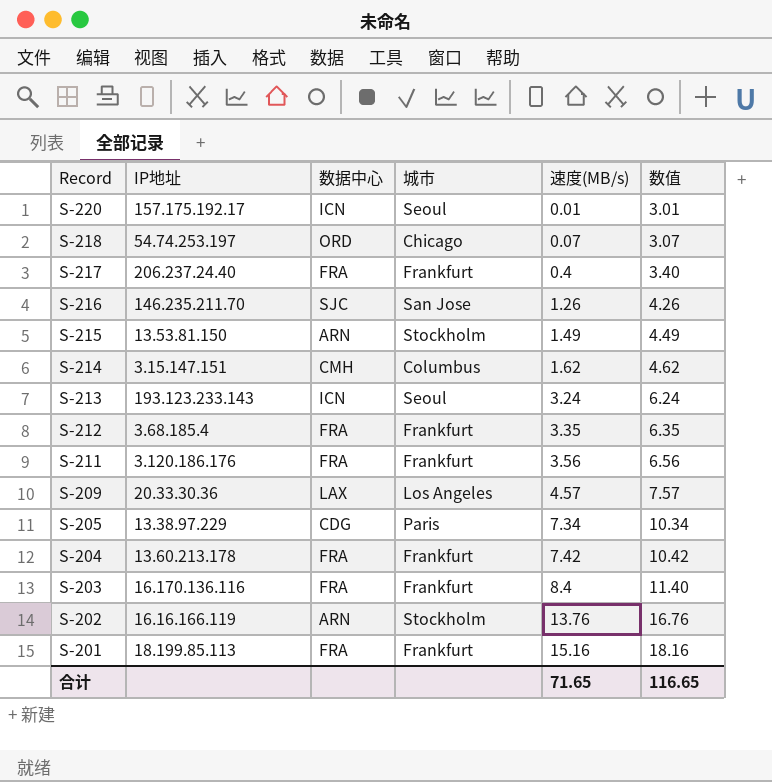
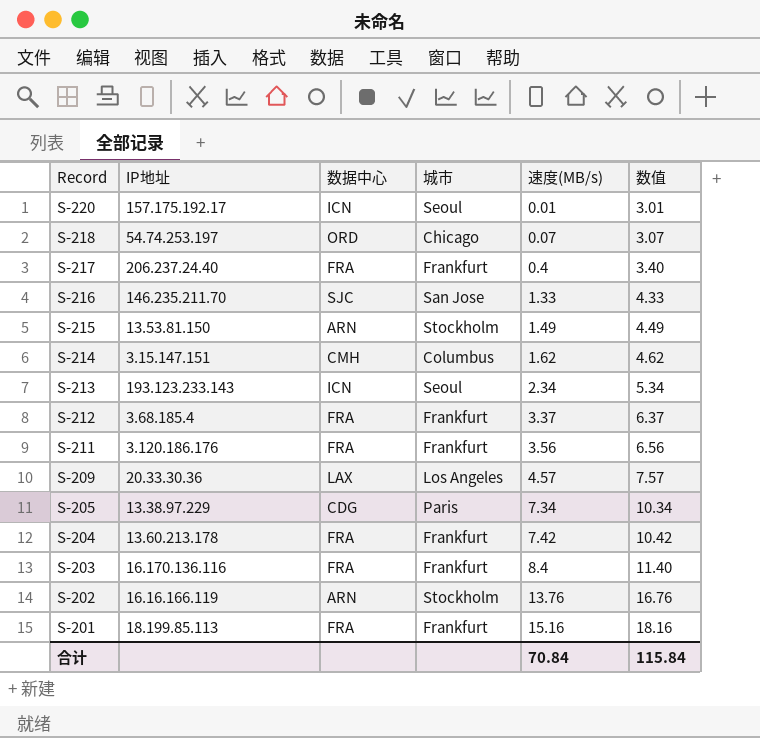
S-216 | 速度(MB/s): 1.26 -> 1.33
S-216 | 数值: 4.26 -> 4.33
S-213 | 速度(MB/s): 3.24 -> 2.34
S-213 | 数值: 6.24 -> 5.34
S-212 | 速度(MB/s): 3.35 -> 3.37
S-212 | 数值: 6.35 -> 6.37
合计 | 速度(MB/s): 71.65 -> 70.84
合计 | 数值: 116.65 -> 115.84

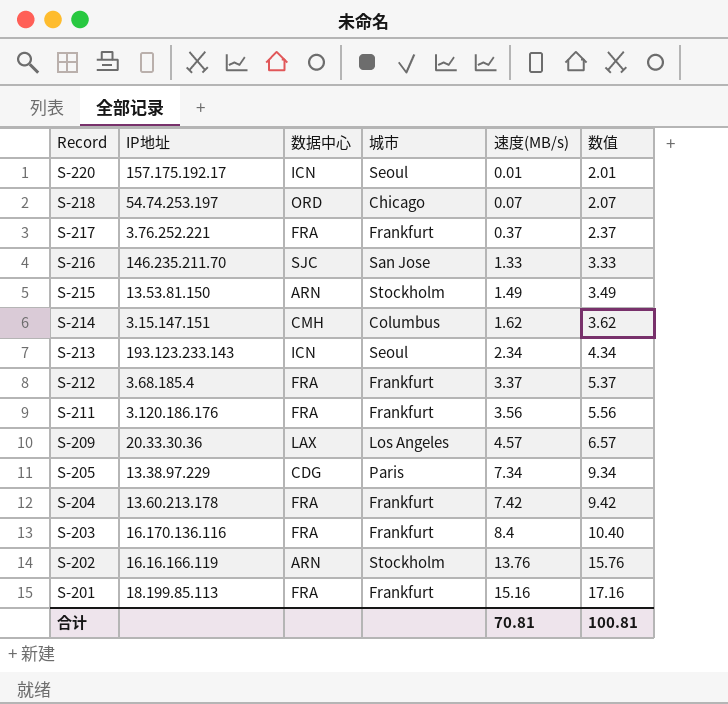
column 数值 | formula: [速度(MB/s)] + 3 -> [速度(MB/s)] + 2
S-217 | IP地址: 206.237.24.40 -> 3.76.252.221
S-217 | 速度(MB/s): 0.4 -> 0.37
合计 | 速度(MB/s): 70.84 -> 70.81
合计 | 数值: 115.84 -> 100.81

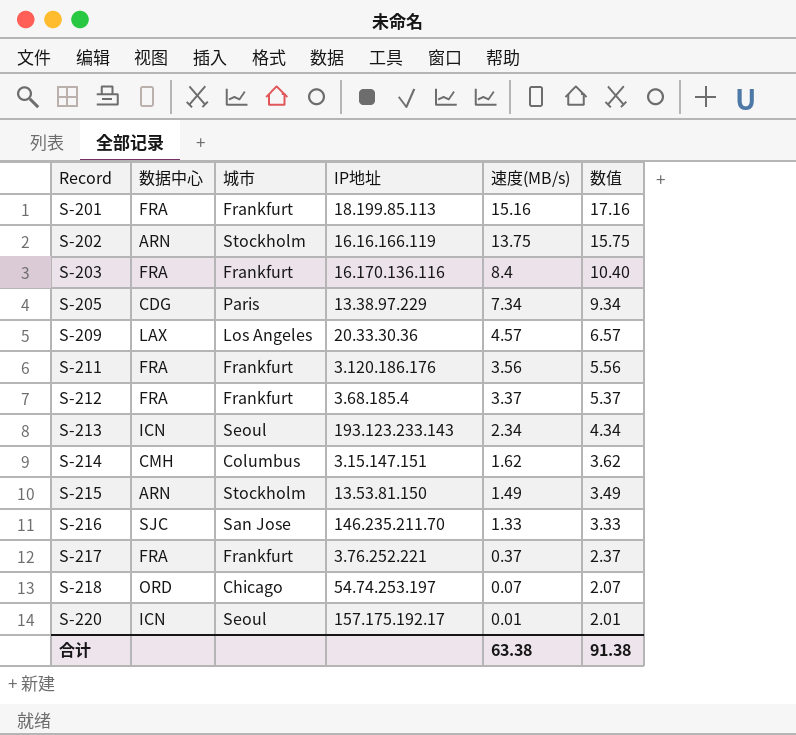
row order: Record descending -> Record ascending
column IP地址 | position: 2 -> 4
row S-204: 13.60.213.178 | FRA | Frankfurt | 7.42 | 9.42 -> none
S-202 | 速度(MB/s): 13.76 -> 13.75
S-202 | 数值: 15.76 -> 15.75
合计 | 速度(MB/s): 70.81 -> 63.38
合计 | 数值: 100.81 -> 91.38

